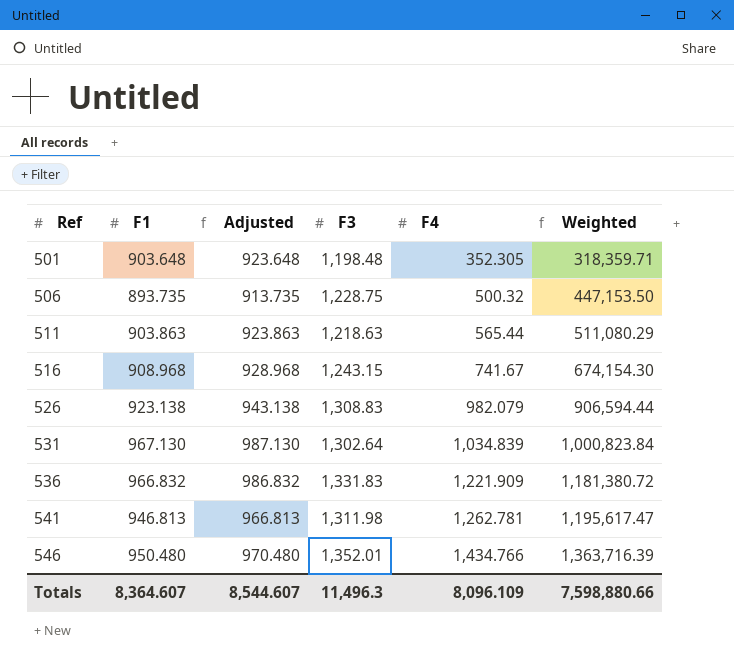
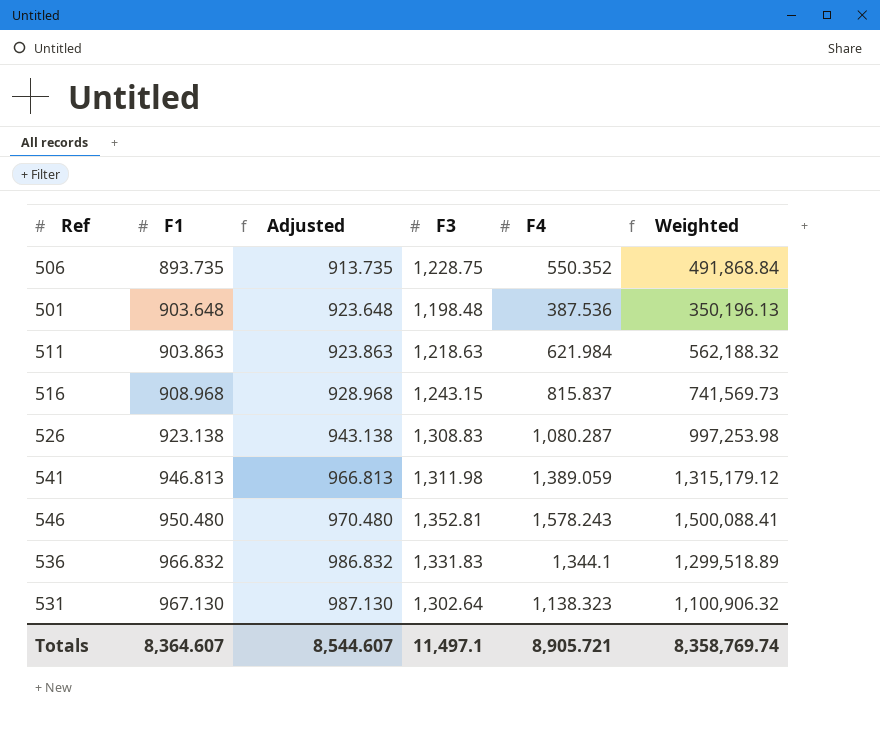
row order: Ref ascending -> F1 ascending
506 | F4: 500.32 -> 550.352
506 | Weighted: 447,153.50 -> 491,868.84
501 | F4: 352.305 -> 387.536
501 | Weighted: 318,359.71 -> 350,196.13
511 | F4: 565.44 -> 621.984
511 | Weighted: 511,080.29 -> 562,188.32
516 | F4: 741.67 -> 815.837
516 | Weighted: 674,154.30 -> 741,569.73
526 | F4: 982.079 -> 1,080.287
526 | Weighted: 906,594.44 -> 997,253.98
541 | F4: 1,262.781 -> 1,389.059
541 | Weighted: 1,195,617.47 -> 1,315,179.12
546 | F3: 1,352.01 -> 1,352.81
546 | F4: 1,434.766 -> 1,578.243
546 | Weighted: 1,363,716.39 -> 1,500,088.41
536 | F4: 1,221.909 -> 1,344.1
536 | Weighted: 1,181,380.72 -> 1,299,518.89
531 | F4: 1,034.839 -> 1,138.323
531 | Weighted: 1,000,823.84 -> 1,100,906.32
Totals | F3: 11,496.3 -> 11,497.1
Totals | F4: 8,096.109 -> 8,905.721
Totals | Weighted: 7,598,880.66 -> 8,358,769.74

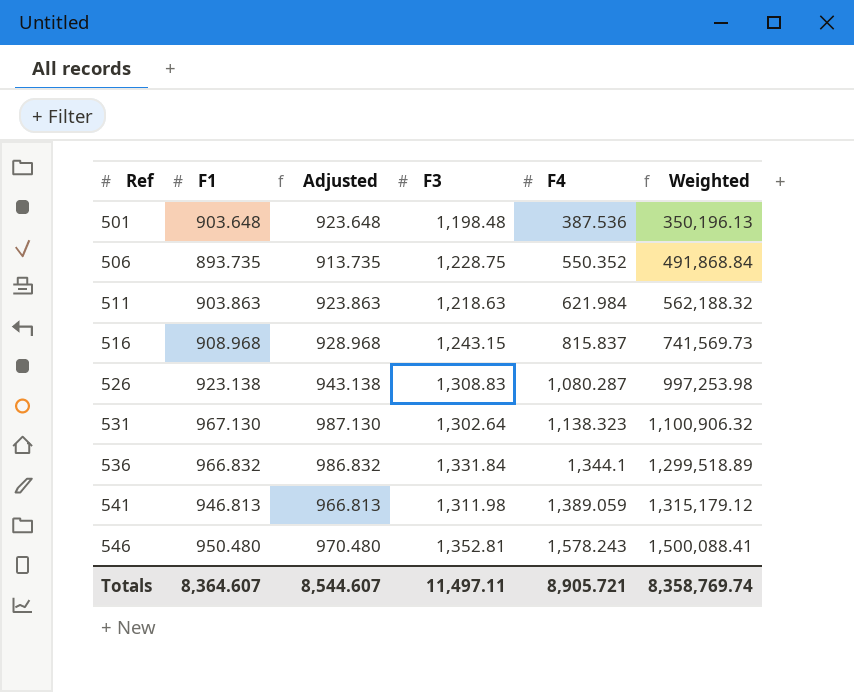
row order: F1 ascending -> Ref ascending
536 | F3: 1,331.83 -> 1,331.84
Totals | F3: 11,497.1 -> 11,497.11

